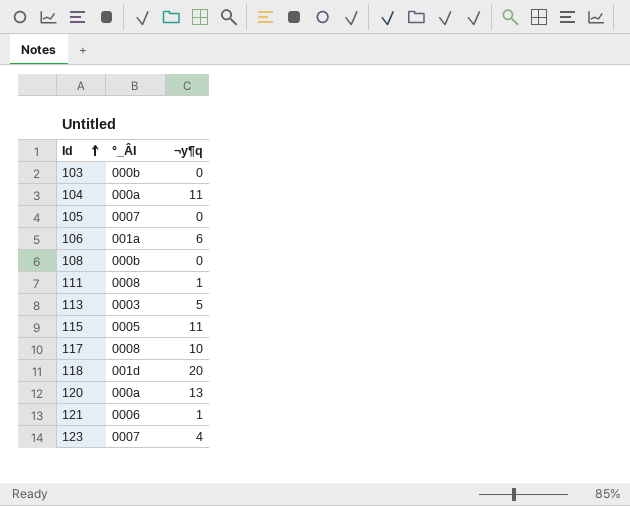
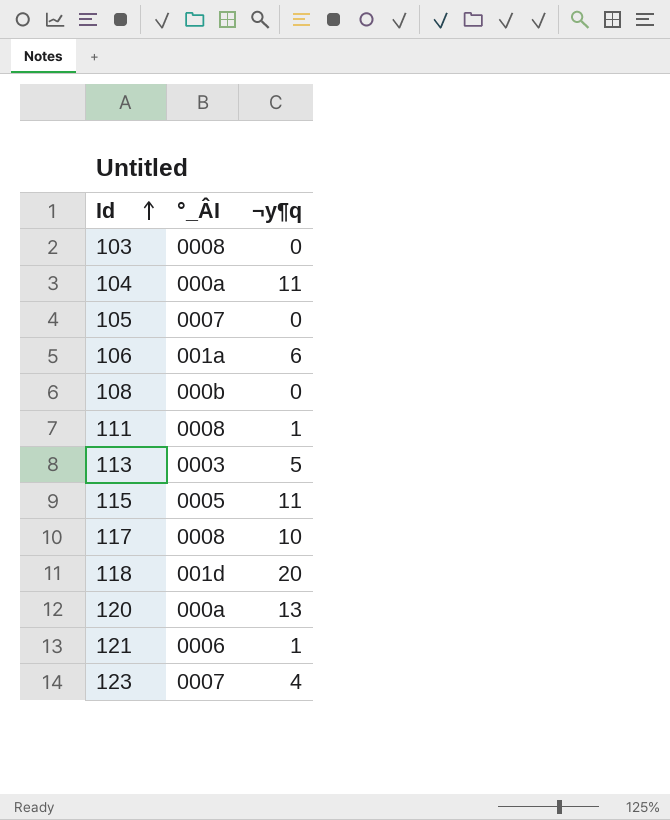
103 | °_ÂI: 000b -> 0008

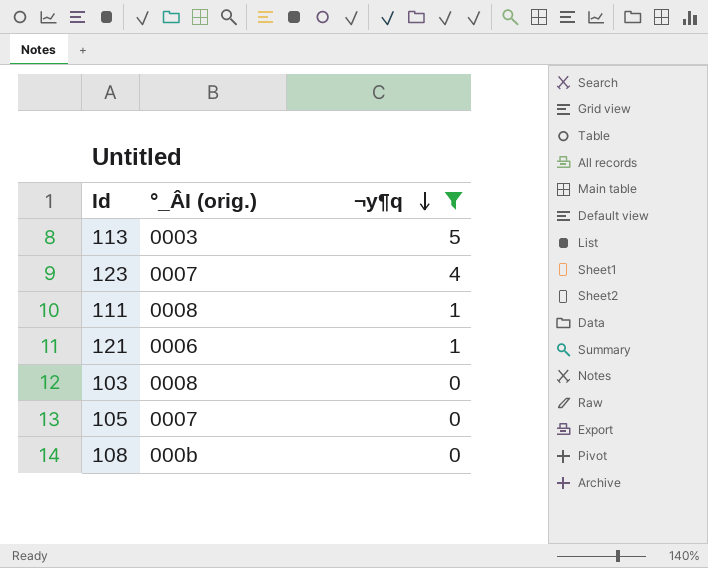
filter: none -> ¬y¶q <= 5
row order: Id ascending -> ¬y¶q descending
column name: °_ÂI -> °_ÂI (orig.)

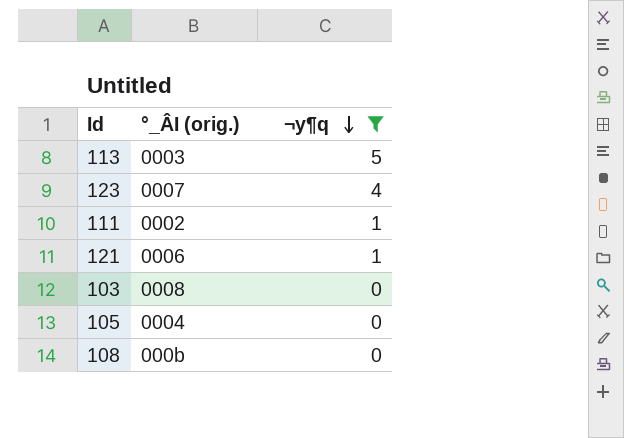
111 | °_ÂI (orig.): 0008 -> 0002
105 | °_ÂI (orig.): 0007 -> 0004

